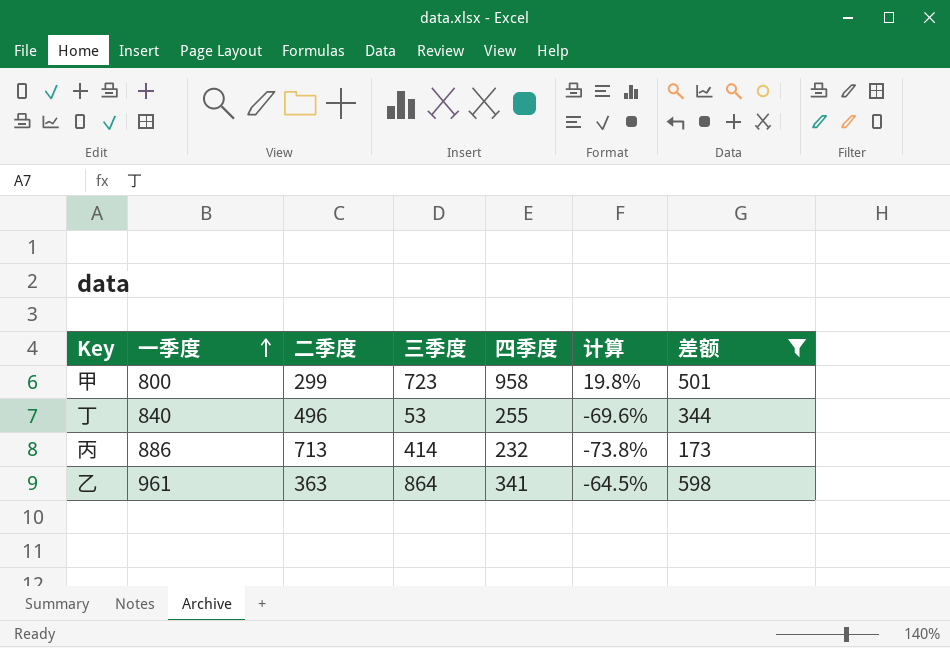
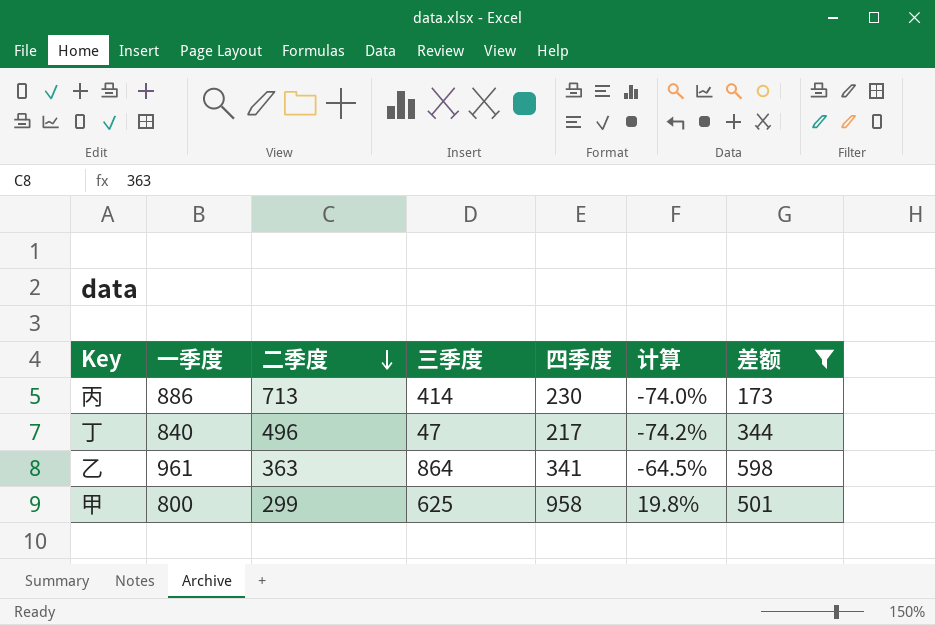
row order: 一季度 ascending -> 二季度 descending
丙 | 四季度: 232 -> 230
丙 | 计算: -73.8% -> -74.0%
丁 | 三季度: 53 -> 47
丁 | 四季度: 255 -> 217
丁 | 计算: -69.6% -> -74.2%
甲 | 三季度: 723 -> 625

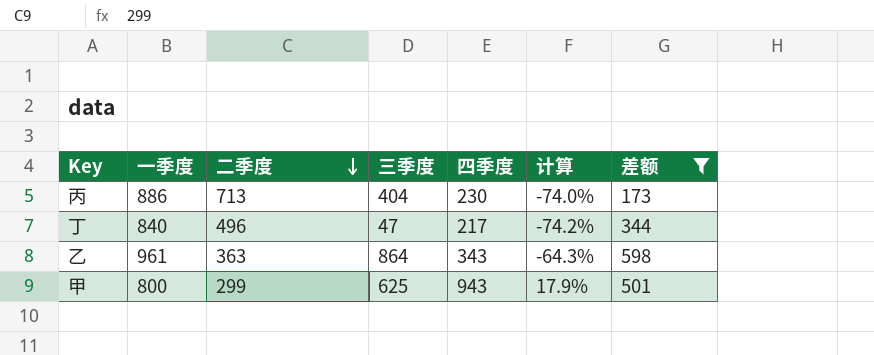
丙 | 三季度: 414 -> 404
乙 | 四季度: 341 -> 343
乙 | 计算: -64.5% -> -64.3%
甲 | 四季度: 958 -> 943
甲 | 计算: 19.8% -> 17.9%

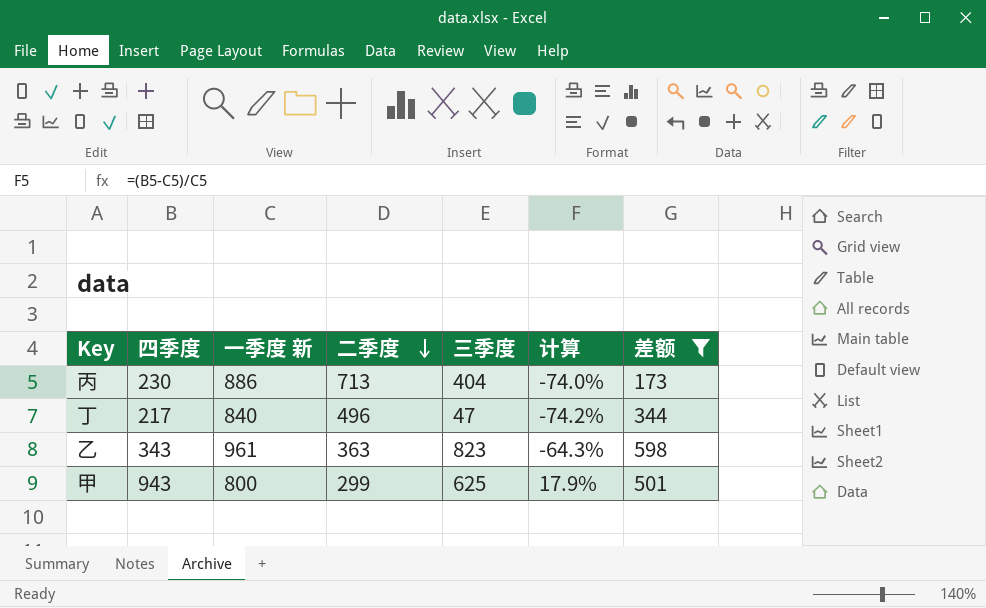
column 四季度 | position: 5 -> 2
column name: 一季度 -> 一季度 新
乙 | 三季度: 864 -> 823

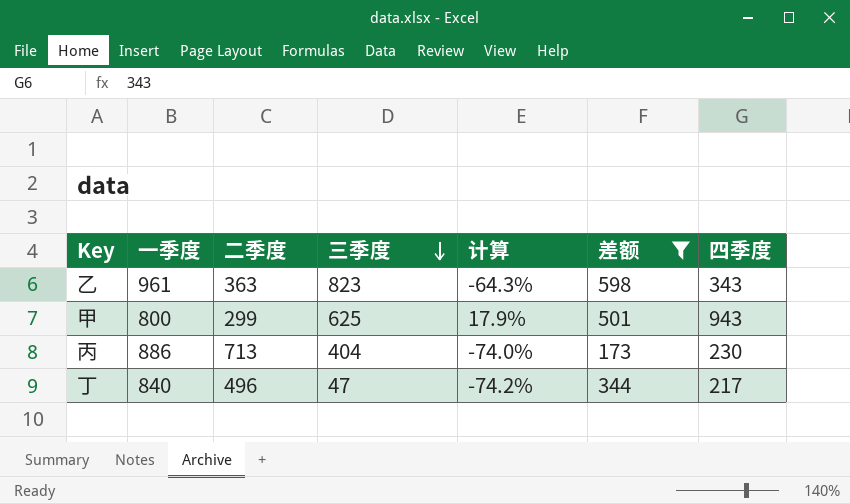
row order: 二季度 descending -> 三季度 descending
column name: 一季度 新 -> 一季度
column 四季度 | position: 2 -> 7

